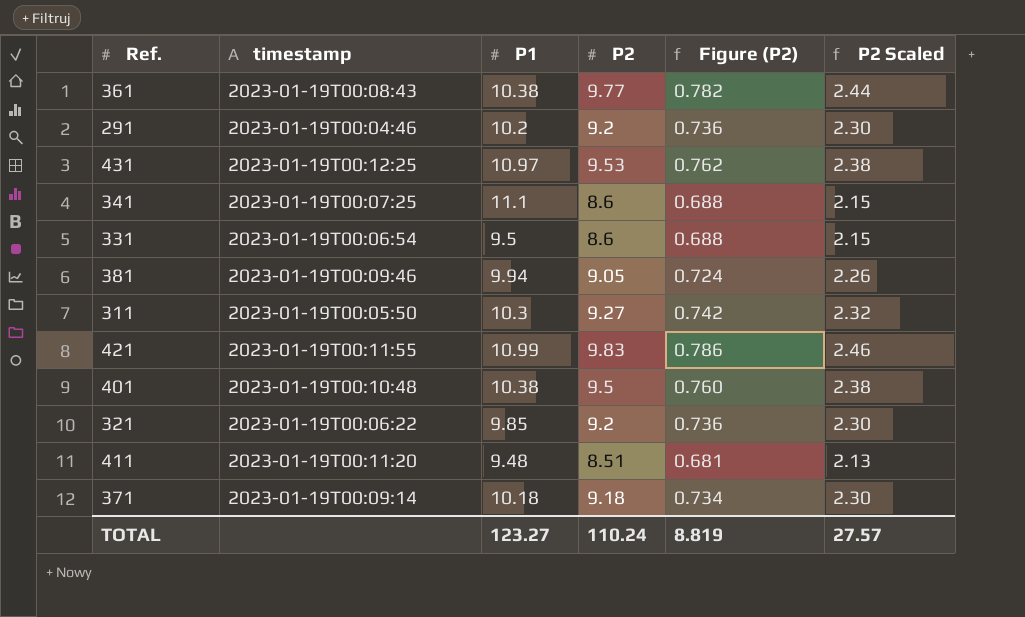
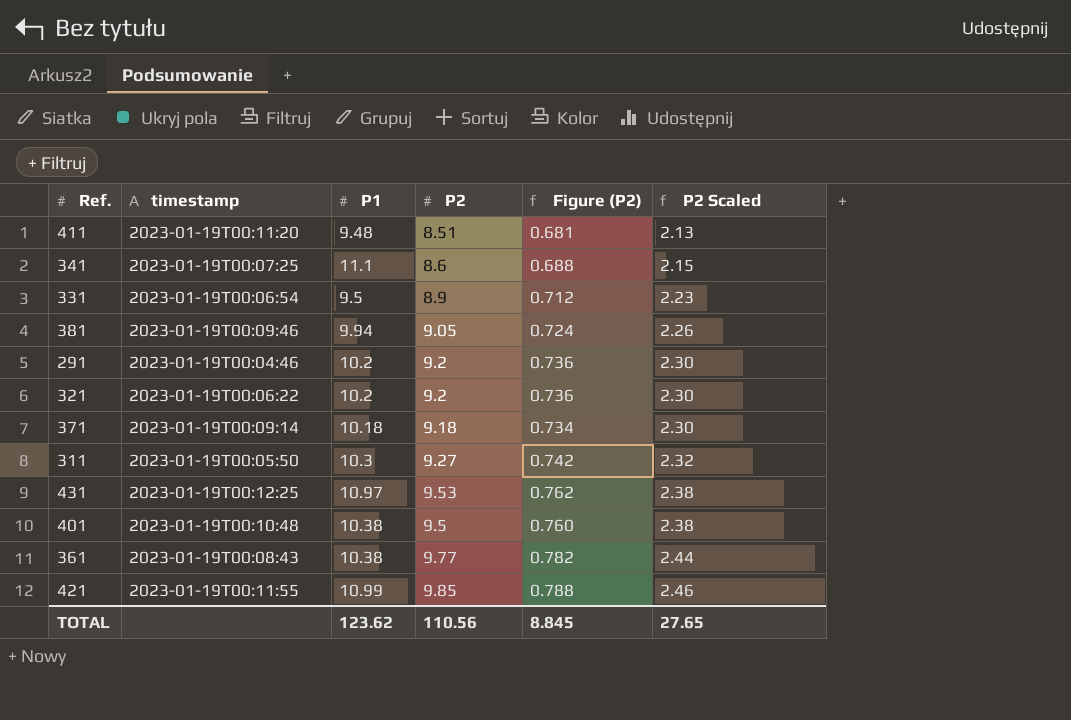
row order: none -> P2 Scaled ascending
331 | P2: 8.6 -> 8.9
331 | Figure (P2): 0.688 -> 0.712
331 | P2 Scaled: 2.15 -> 2.23
321 | P1: 9.85 -> 10.2
421 | P2: 9.83 -> 9.85
421 | Figure (P2): 0.786 -> 0.788
TOTAL | P1: 123.27 -> 123.62
TOTAL | P2: 110.24 -> 110.56
TOTAL | Figure (P2): 8.819 -> 8.845
TOTAL | P2 Scaled: 27.57 -> 27.65

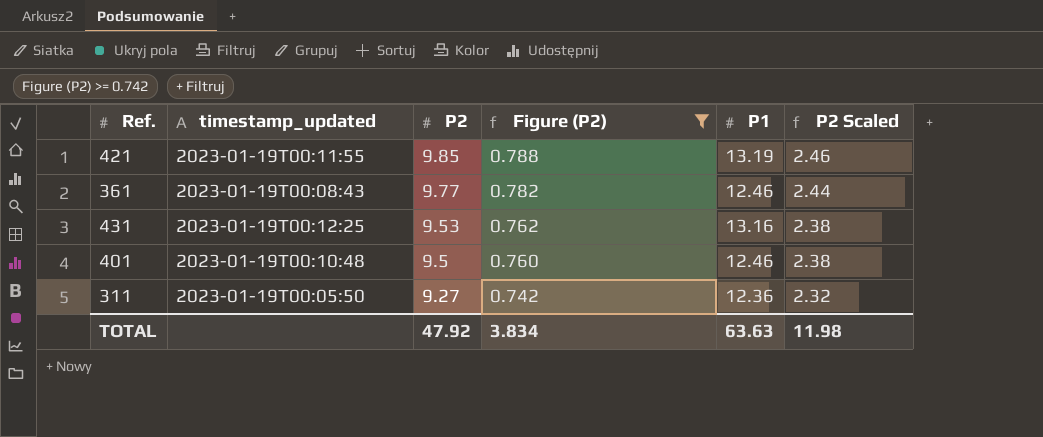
filter: none -> Figure (P2) >= 0.742
row order: P2 Scaled ascending -> P2 descending
column name: timestamp -> timestamp_updated
column P1 | position: 3 -> 5
421 | P1: 10.99 -> 13.19
361 | P1: 10.38 -> 12.46
431 | P1: 10.97 -> 13.16
401 | P1: 10.38 -> 12.46
311 | P1: 10.3 -> 12.36
TOTAL | P2: 110.56 -> 47.92
TOTAL | Figure (P2): 8.845 -> 3.834
TOTAL | P1: 123.62 -> 63.63
TOTAL | P2 Scaled: 27.65 -> 11.98

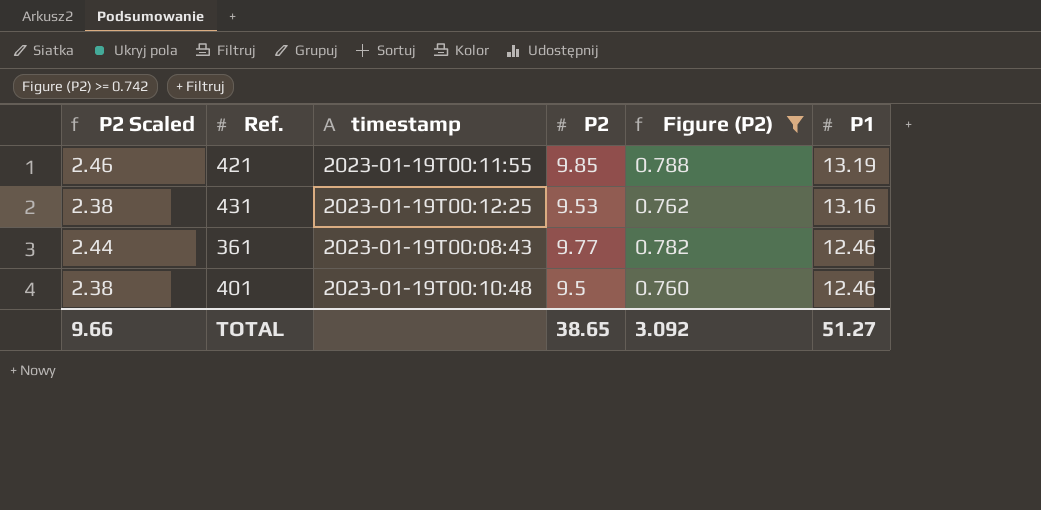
row order: P2 descending -> P1 descending
column P2 Scaled | position: 6 -> 1
column name: timestamp_updated -> timestamp
row 311: 2023-01-19T00:05:50 | 9.27 | 0.742 | 12.36 | 2.32 -> none
TOTAL | P2 Scaled: 11.98 -> 9.66
TOTAL | P2: 47.92 -> 38.65
TOTAL | Figure (P2): 3.834 -> 3.092
TOTAL | P1: 63.63 -> 51.27

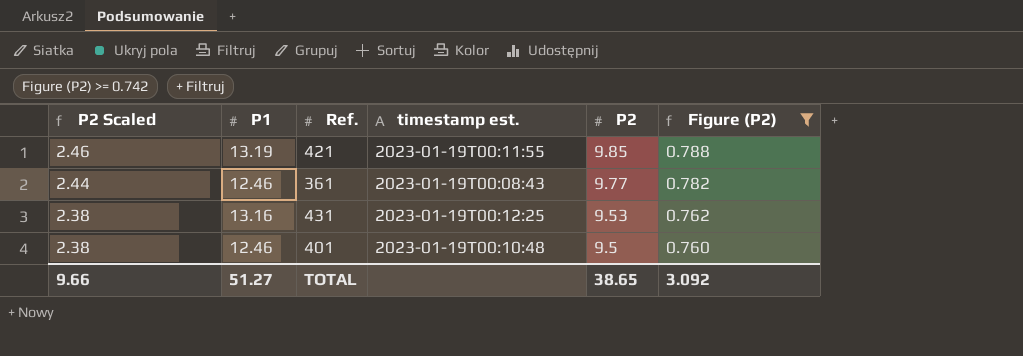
row order: P1 descending -> P2 Scaled descending
column P1 | position: 6 -> 2
column name: timestamp -> timestamp est.

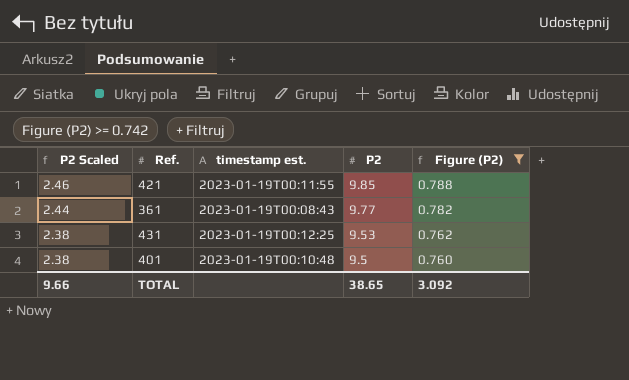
column P1 | position: 2 -> none

